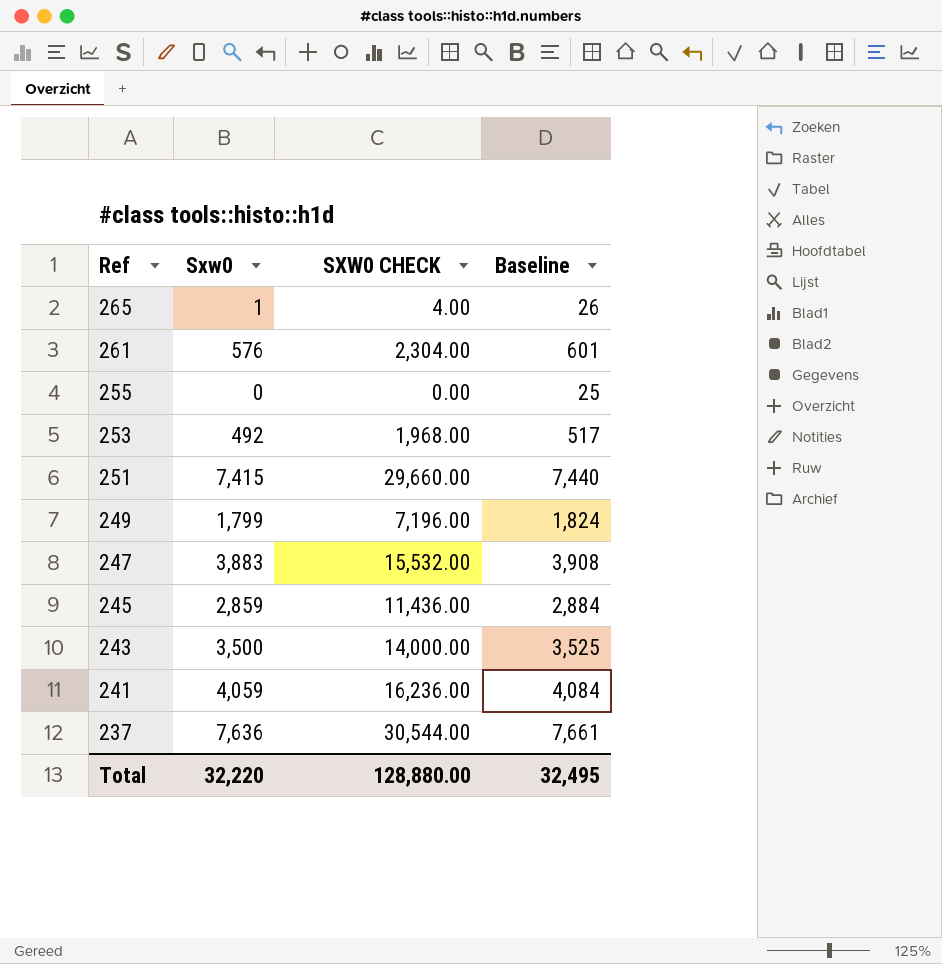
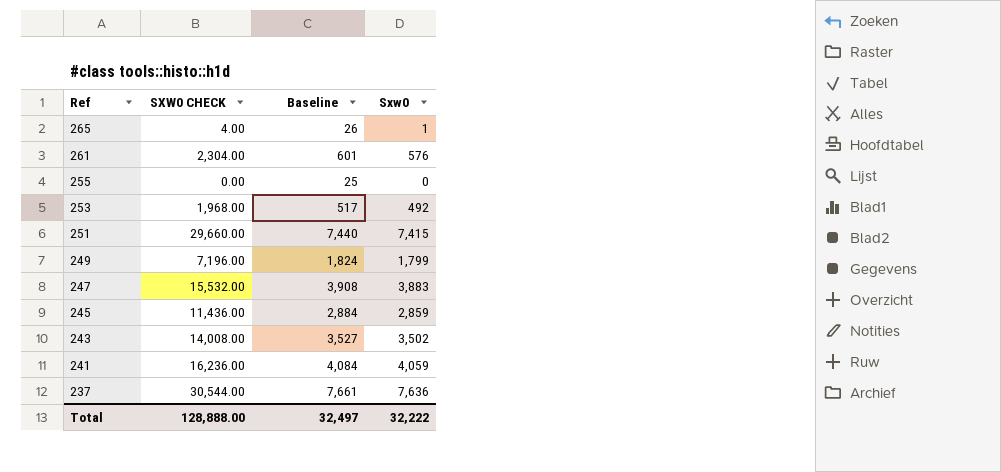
column Sxw0 | position: 2 -> 4
243 | SXW0 CHECK: 14,000.00 -> 14,008.00
243 | Baseline: 3,525 -> 3,527
243 | Sxw0: 3,500 -> 3,502
Total | SXW0 CHECK: 128,880.00 -> 128,888.00
Total | Baseline: 32,495 -> 32,497
Total | Sxw0: 32,220 -> 32,222

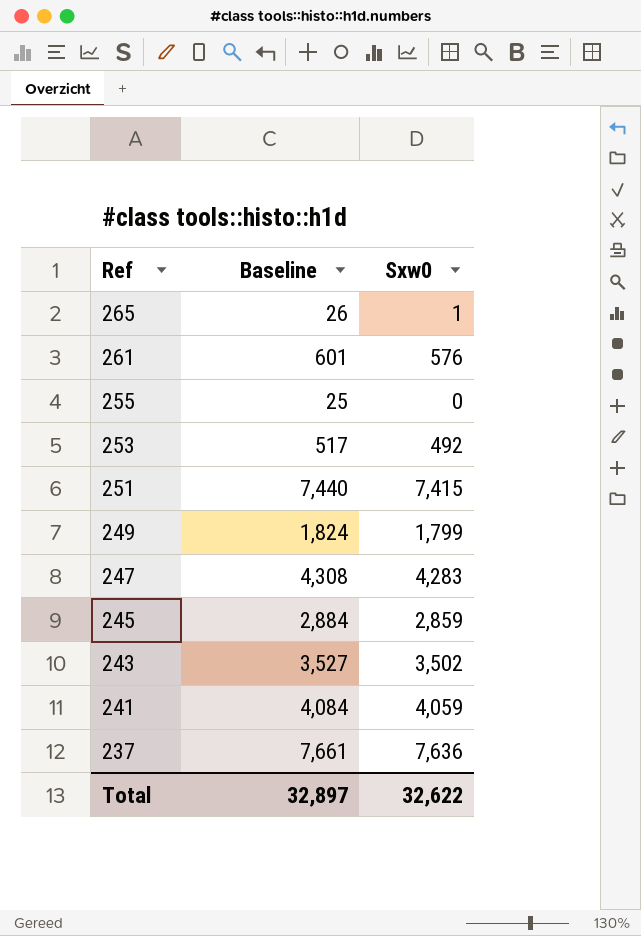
column SXW0 CHECK | formula: [Sxw0] * 4 -> none
247 | Baseline: 3,908 -> 4,308
247 | Sxw0: 3,883 -> 4,283
Total | Baseline: 32,497 -> 32,897
Total | Sxw0: 32,222 -> 32,622

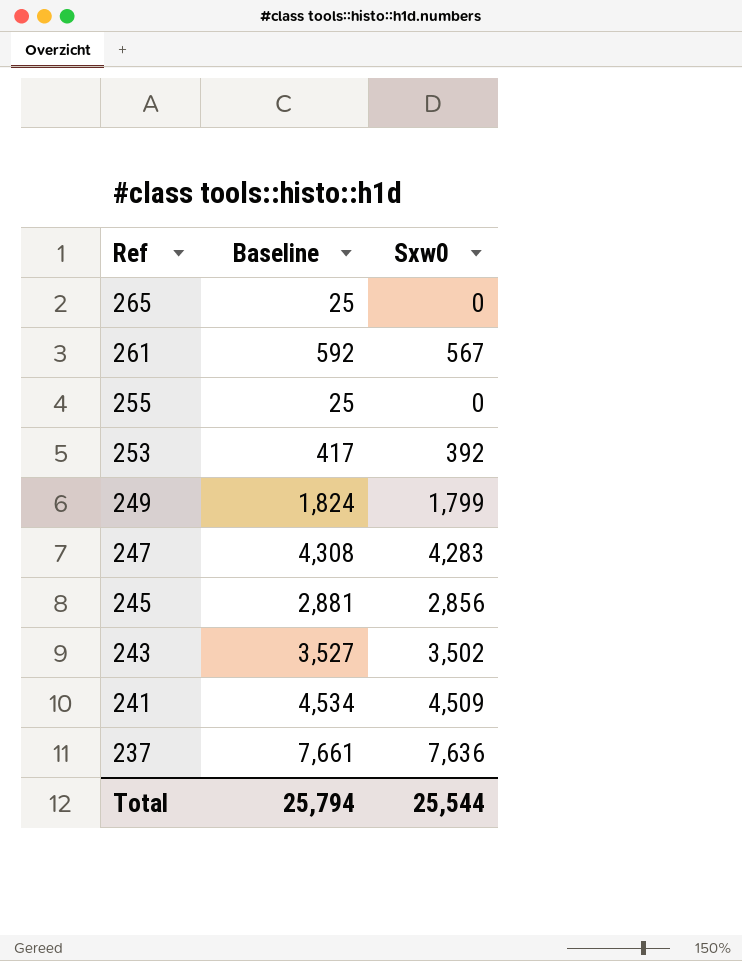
row 251: 7,440 | 7,415 -> none
265 | Baseline: 26 -> 25
265 | Sxw0: 1 -> 0
261 | Baseline: 601 -> 592
261 | Sxw0: 576 -> 567
253 | Baseline: 517 -> 417
253 | Sxw0: 492 -> 392
245 | Baseline: 2,884 -> 2,881
245 | Sxw0: 2,859 -> 2,856
241 | Baseline: 4,084 -> 4,534
241 | Sxw0: 4,059 -> 4,509
Total | Baseline: 32,897 -> 25,794
Total | Sxw0: 32,622 -> 25,544

